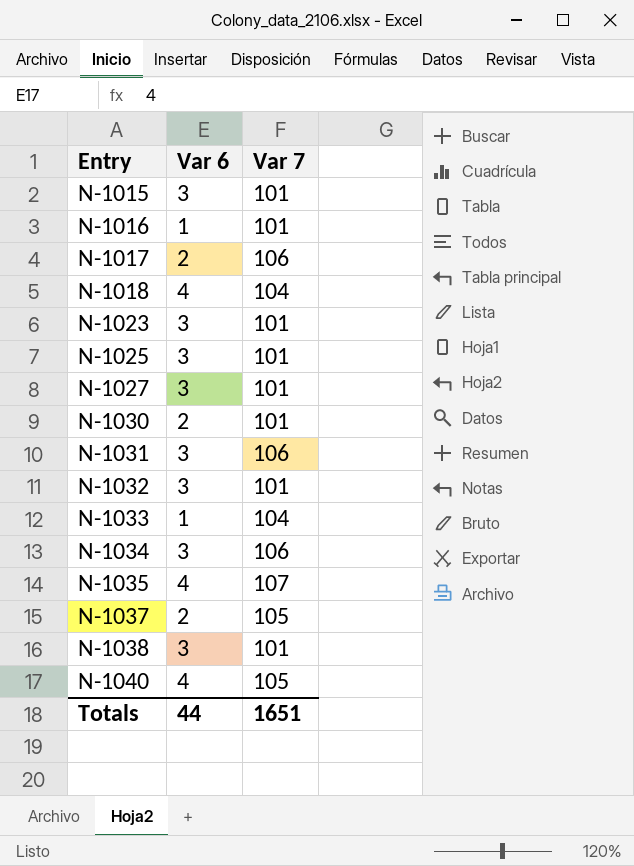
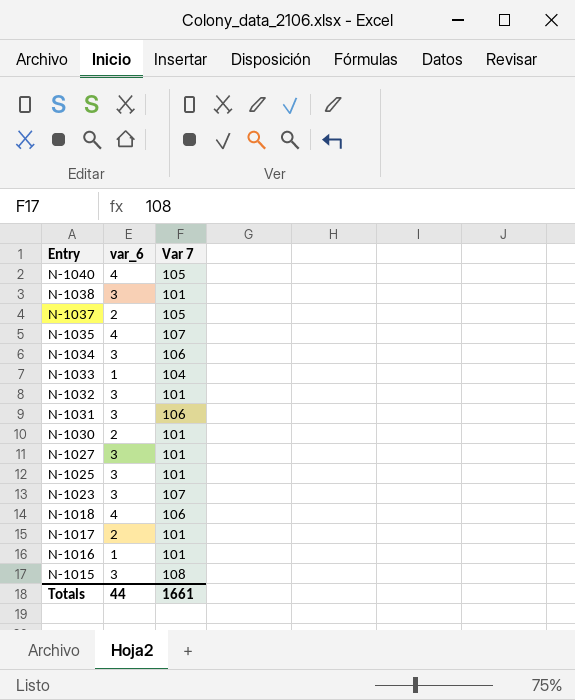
row order: Entry ascending -> Entry descending
column name: Var 6 -> var_6
N-1023 | Var 7: 101 -> 107
N-1018 | Var 7: 104 -> 106
N-1017 | Var 7: 106 -> 101
N-1015 | Var 7: 101 -> 108
Totals | Var 7: 1651 -> 1661

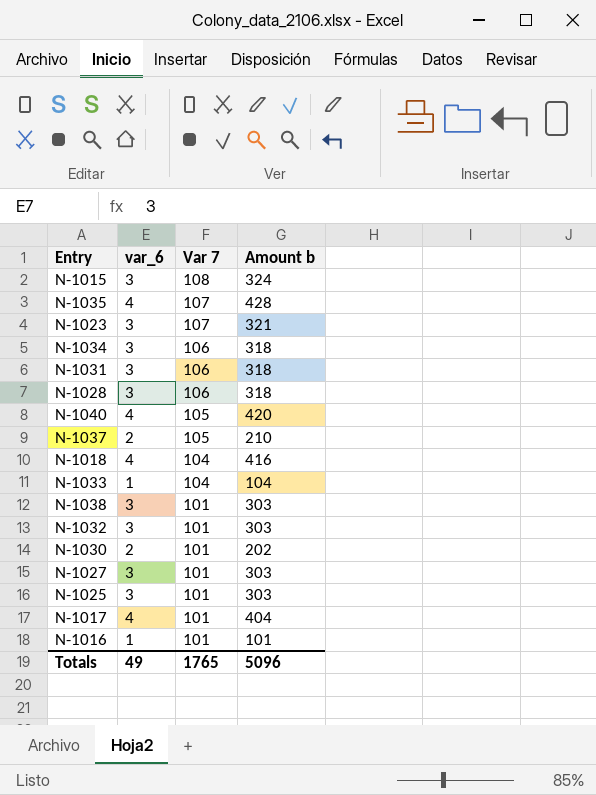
row order: Entry descending -> Var 7 descending
column Amount b | formula: none -> [var_6] * [Var 7]
row N-1028: none -> 3 | 106 | 318
N-1018 | Var 7: 106 -> 104
N-1017 | var_6: 2 -> 4
Totals | var_6: 44 -> 49
Totals | Var 7: 1661 -> 1765

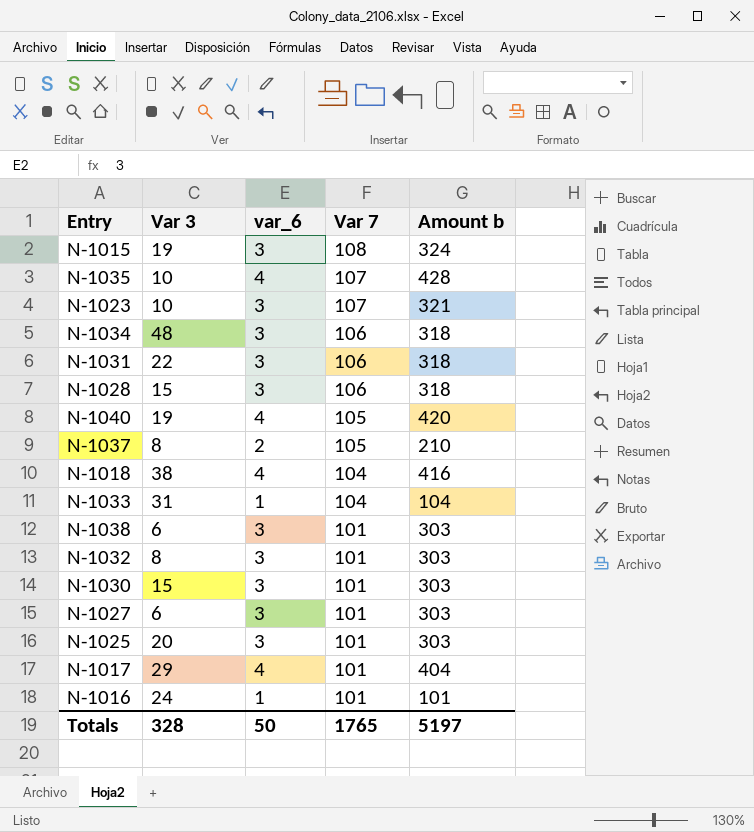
column Var 3 | position: none -> 2
N-1030 | var_6: 2 -> 3
N-1030 | Amount b: 202 -> 303
Totals | var_6: 49 -> 50
Totals | Amount b: 5096 -> 5197

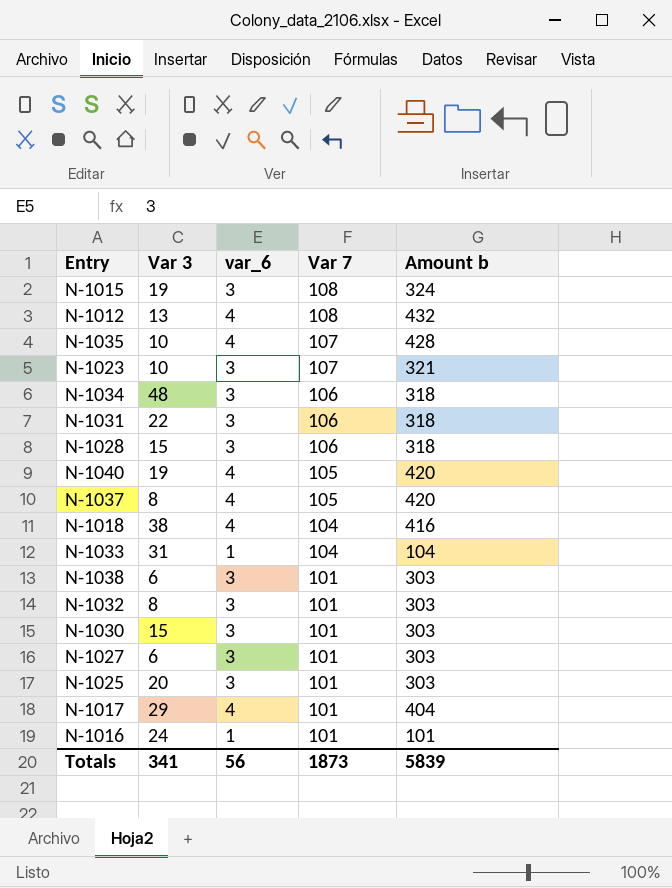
row N-1012: none -> 13 | 4 | 108 | 432
N-1037 | var_6: 2 -> 4
N-1037 | Amount b: 210 -> 420
Totals | Var 3: 328 -> 341
Totals | var_6: 50 -> 56
Totals | Var 7: 1765 -> 1873
Totals | Amount b: 5197 -> 5839

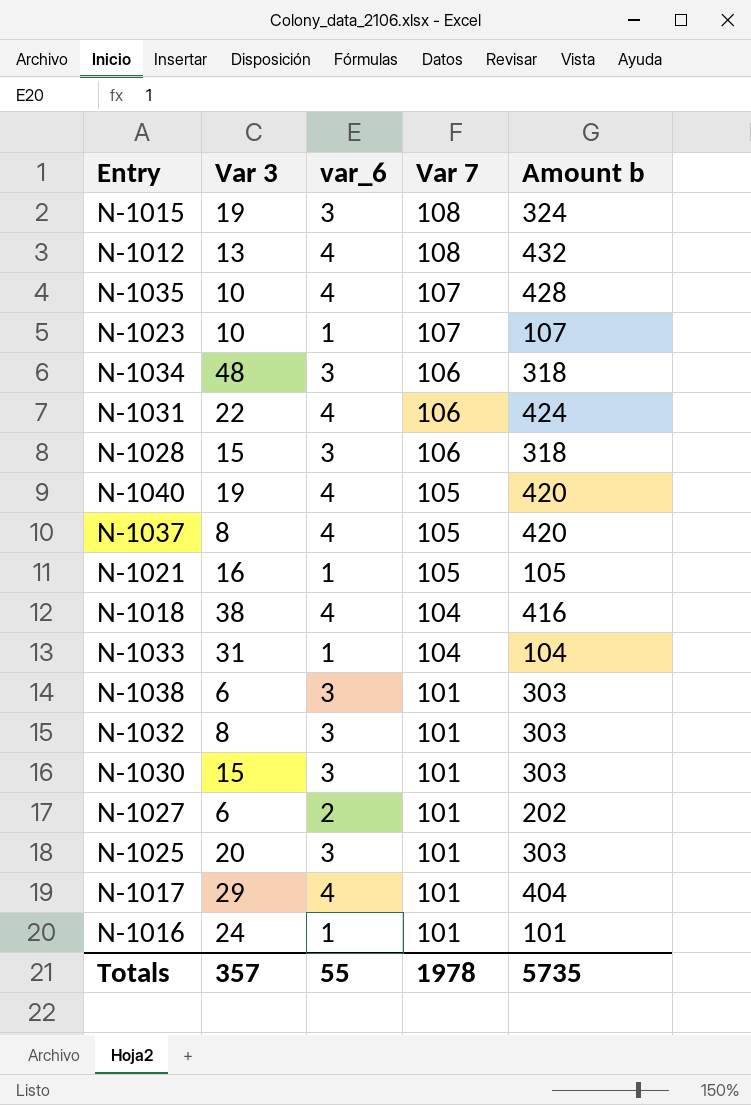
N-1023 | var_6: 3 -> 1
N-1023 | Amount b: 321 -> 107
N-1031 | var_6: 3 -> 4
N-1031 | Amount b: 318 -> 424
row N-1021: none -> 16 | 1 | 105 | 105
N-1027 | var_6: 3 -> 2
N-1027 | Amount b: 303 -> 202
Totals | Var 3: 341 -> 357
Totals | var_6: 56 -> 55
Totals | Var 7: 1873 -> 1978
Totals | Amount b: 5839 -> 5735

